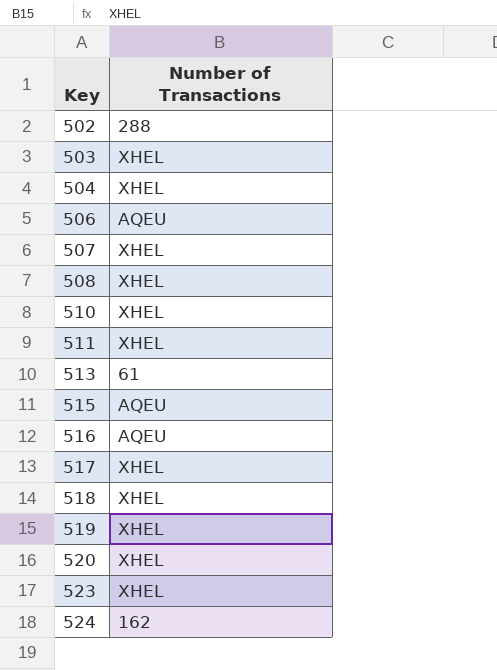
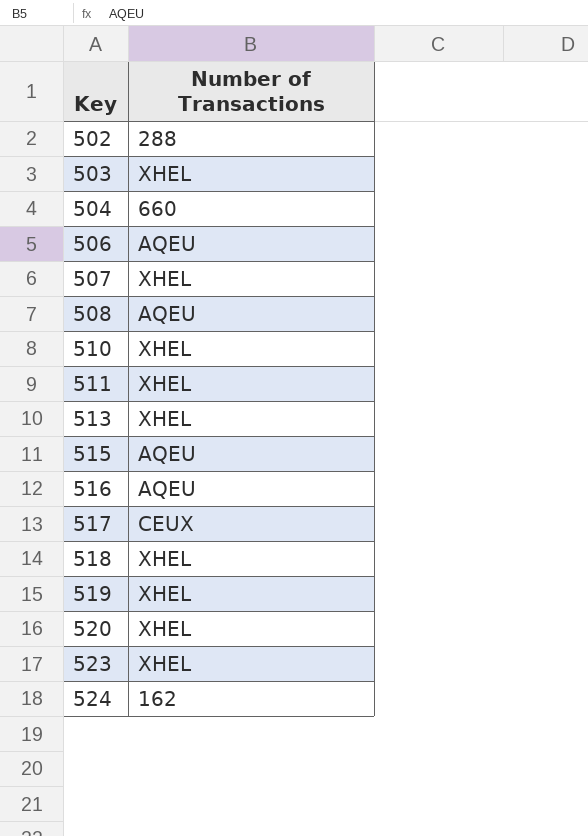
504 | Number of Transactions: XHEL -> 660
508 | Number of Transactions: XHEL -> AQEU
513 | Number of Transactions: 61 -> XHEL
517 | Number of Transactions: XHEL -> CEUX

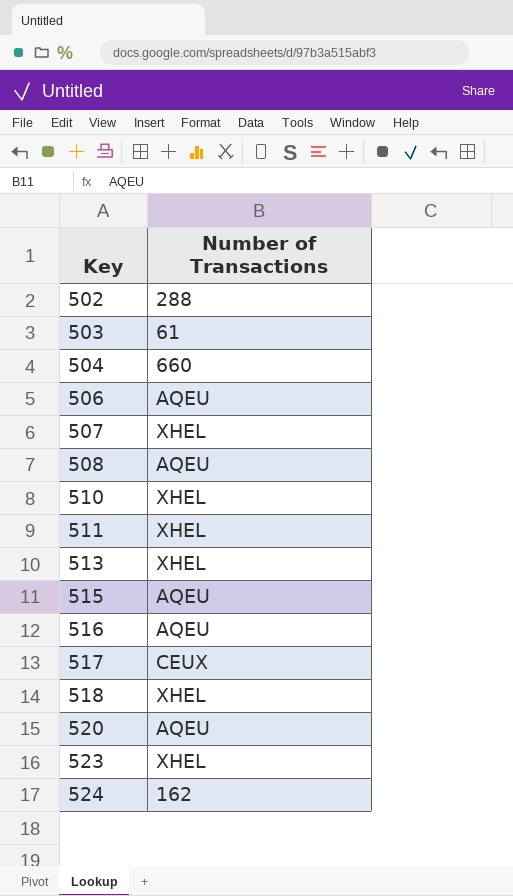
row 519: XHEL -> none
503 | Number of Transactions: XHEL -> 61
520 | Number of Transactions: XHEL -> AQEU

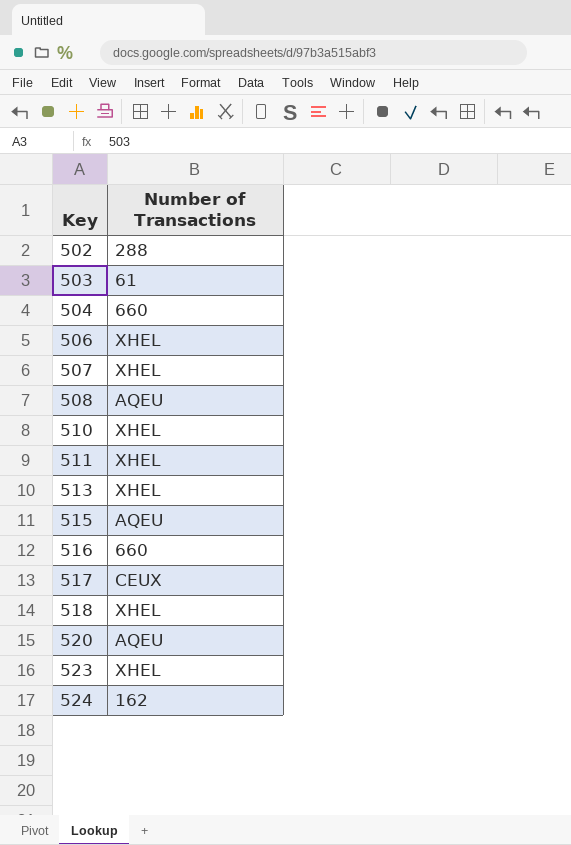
506 | Number of Transactions: AQEU -> XHEL
516 | Number of Transactions: AQEU -> 660

